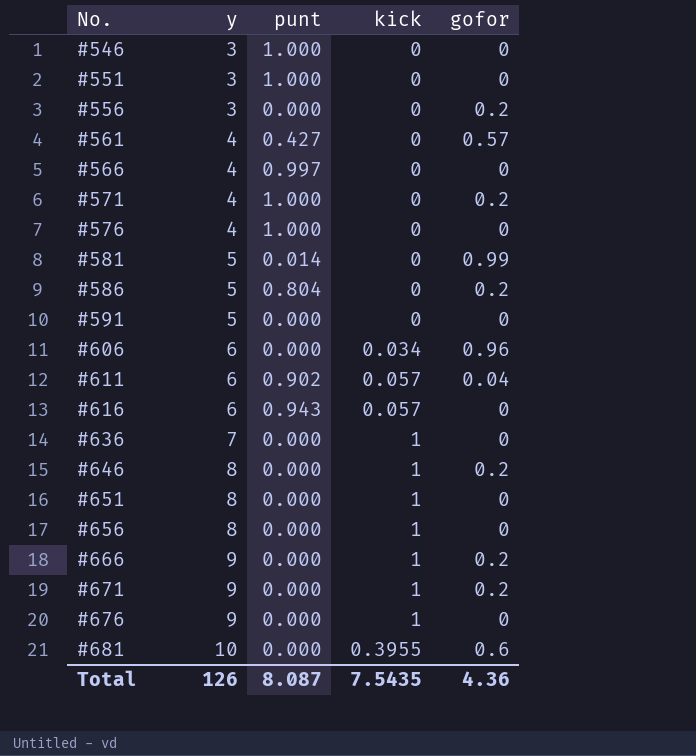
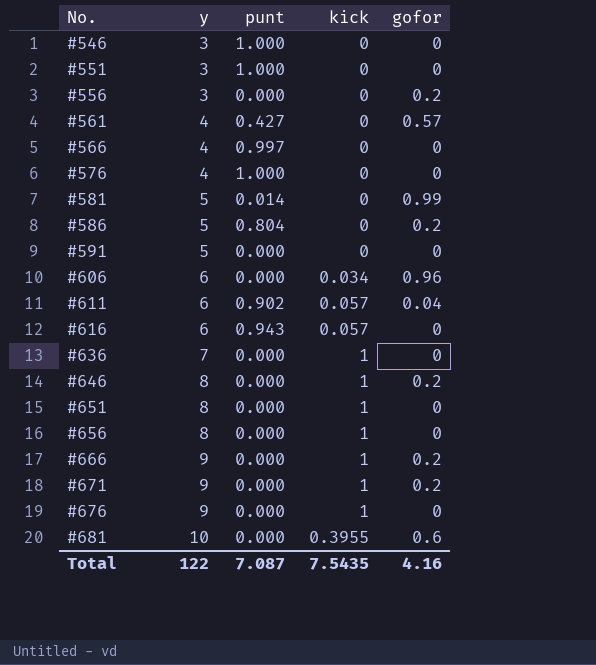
row #571: 4 | 1.000 | 0 | 0.2 -> none
Total | y: 126 -> 122
Total | punt: 8.087 -> 7.087
Total | gofor: 4.36 -> 4.16

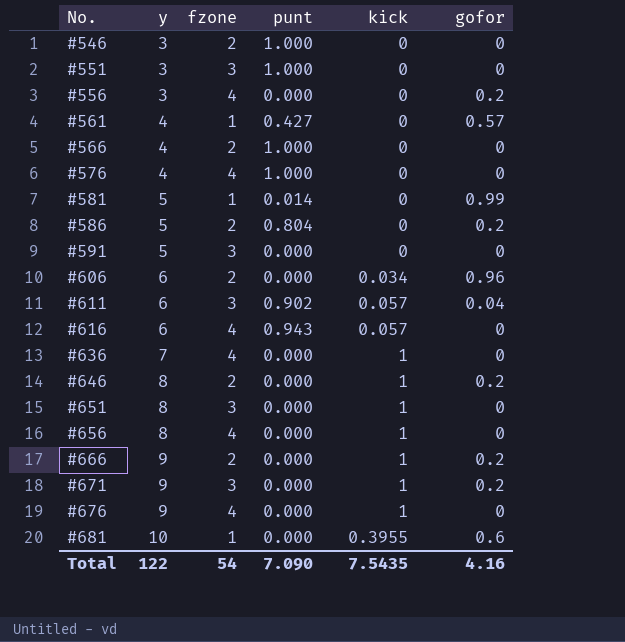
column fzone | position: none -> 3
#566 | punt: 0.997 -> 1.000
Total | punt: 7.087 -> 7.090

